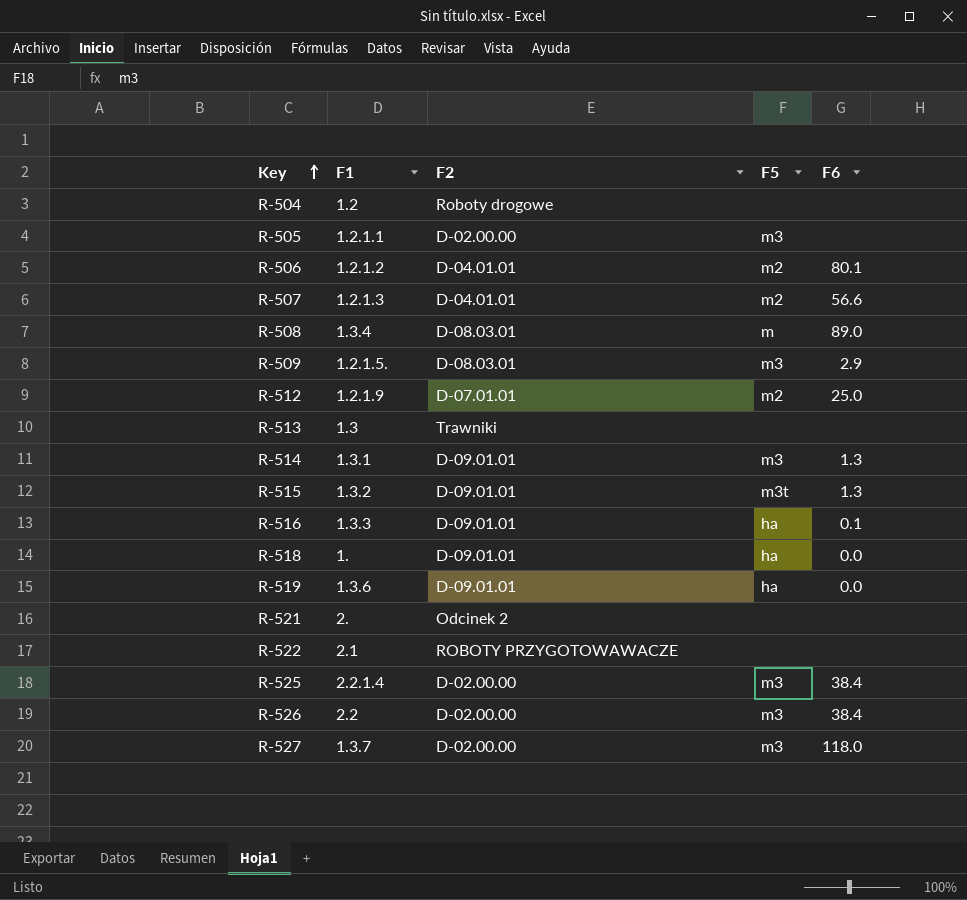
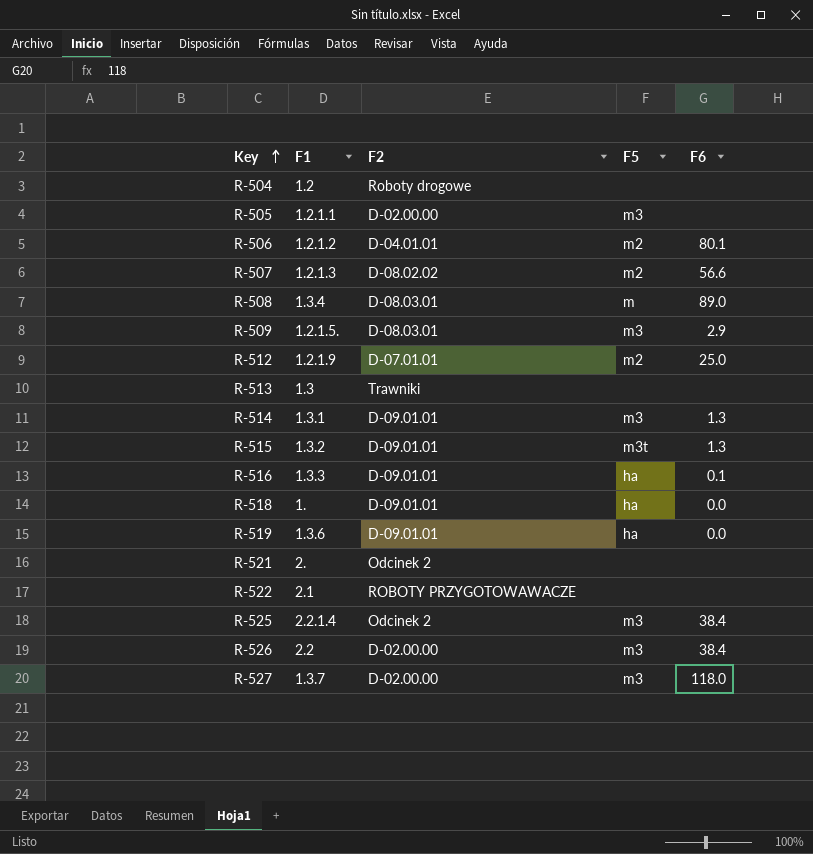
R-507 | F2: D-04.01.01 -> D-08.02.02
R-525 | F2: D-02.00.00 -> Odcinek 2

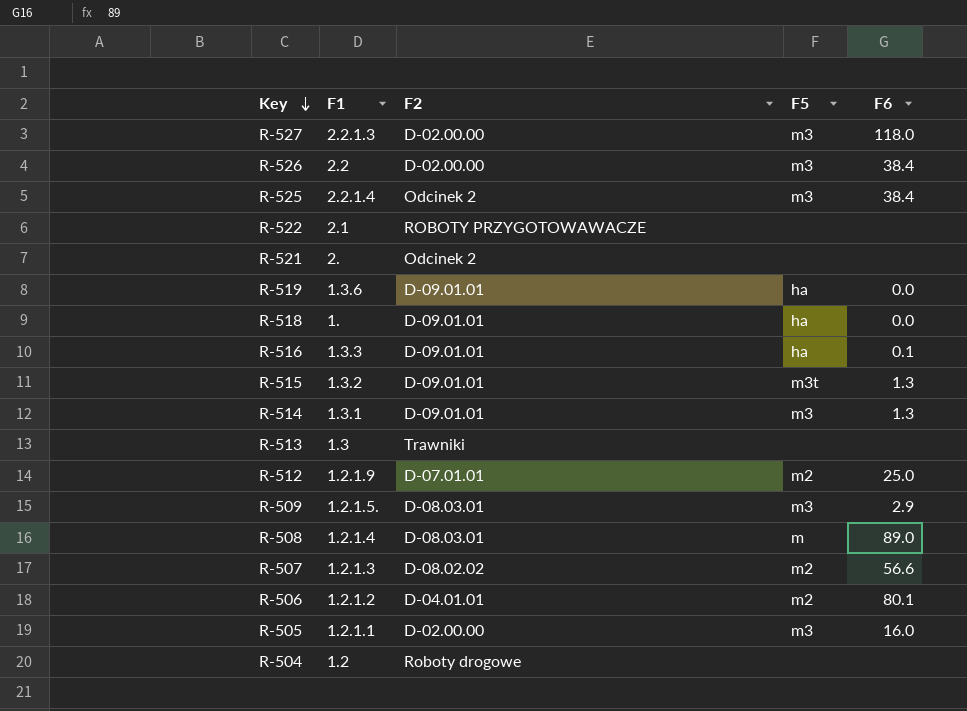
row order: Key ascending -> Key descending
R-527 | F1: 1.3.7 -> 2.2.1.3
R-508 | F1: 1.3.4 -> 1.2.1.4
R-505 | F6: none -> 16.0

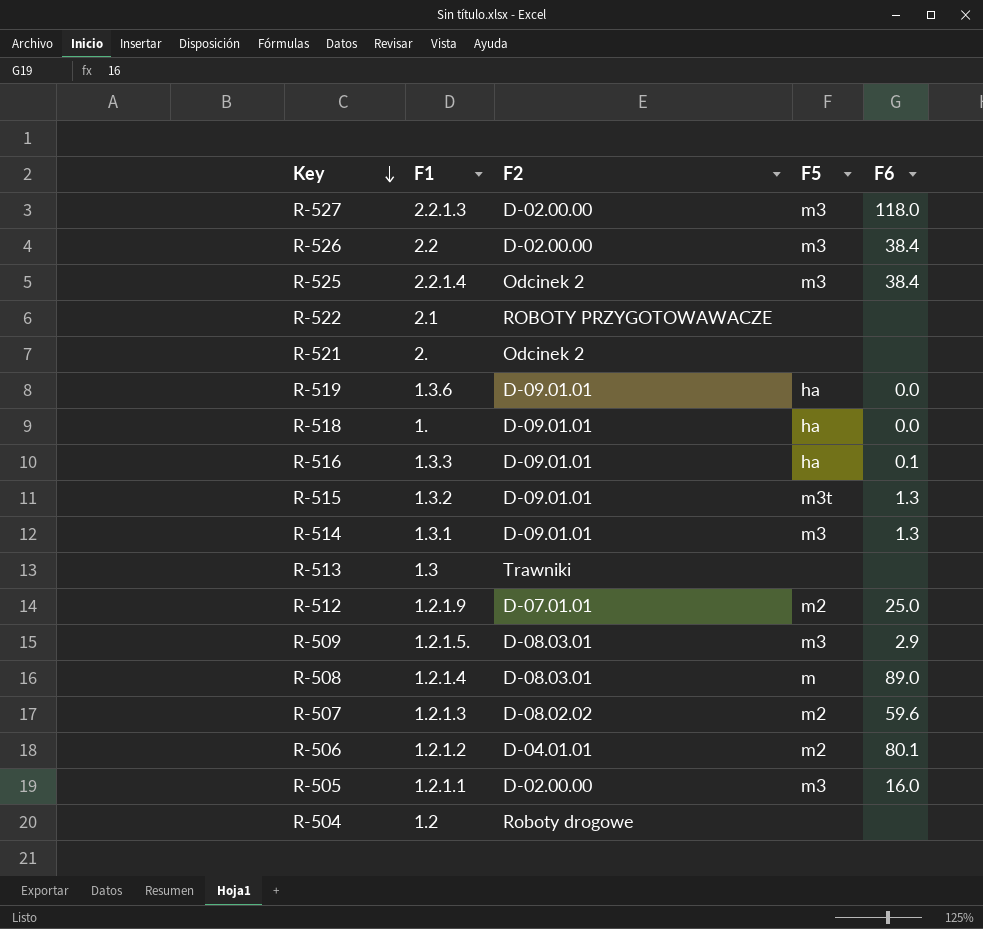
R-507 | F6: 56.6 -> 59.6

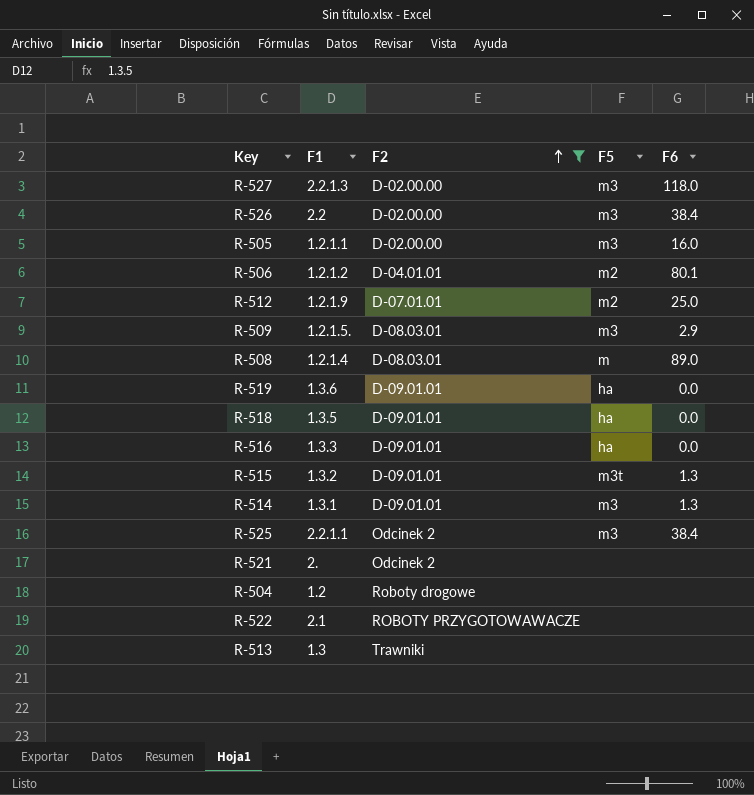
filter: none -> F2 != D-08.02.02
row order: Key descending -> F2 ascending
R-518 | F1: 1. -> 1.3.5
R-516 | F6: 0.1 -> 0.0
R-525 | F1: 2.2.1.4 -> 2.2.1.1

